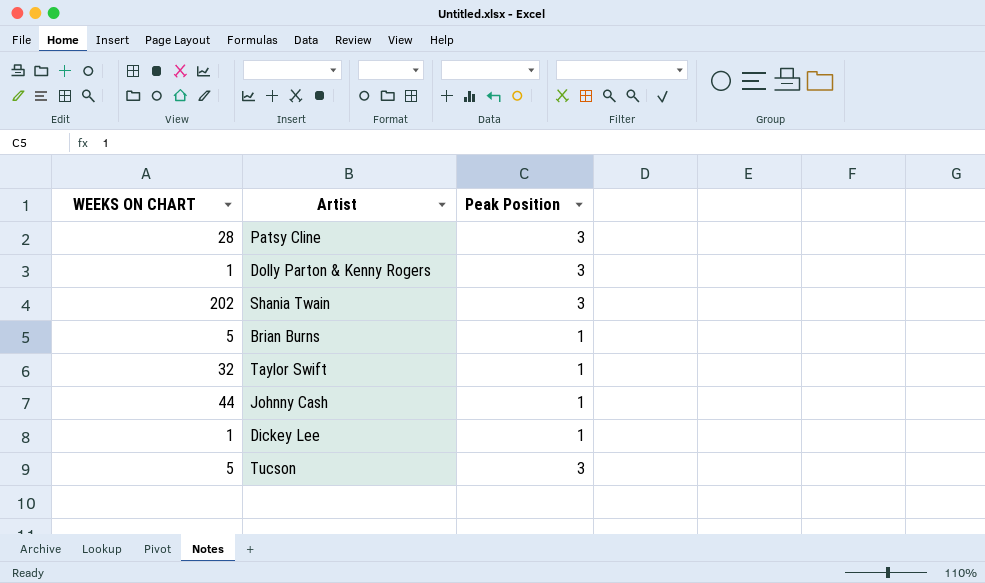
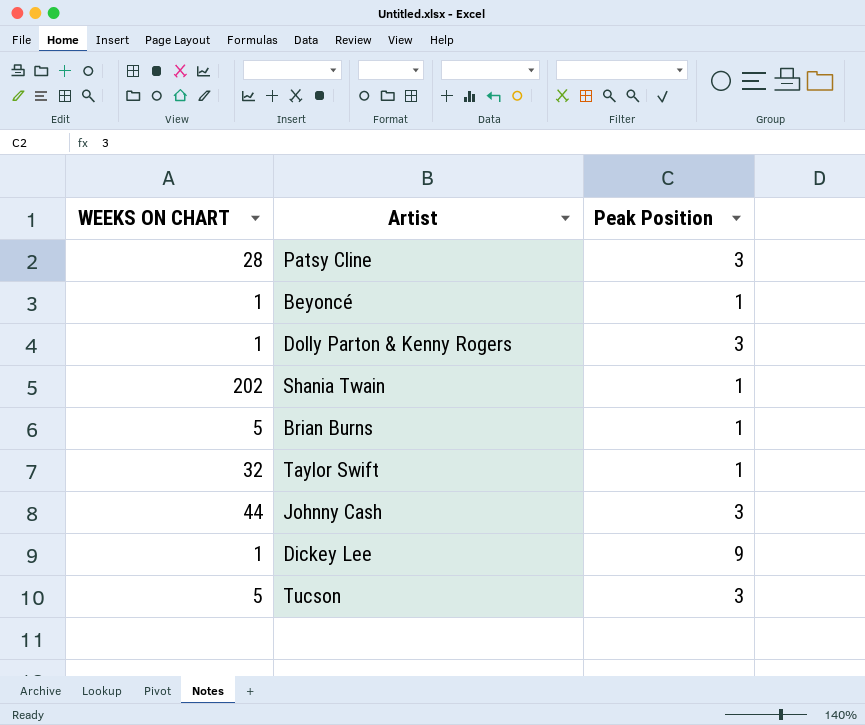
row Beyoncé: none -> 1 | 1
Shania Twain | Peak Position: 3 -> 1
Johnny Cash | Peak Position: 1 -> 3
Dickey Lee | Peak Position: 1 -> 9

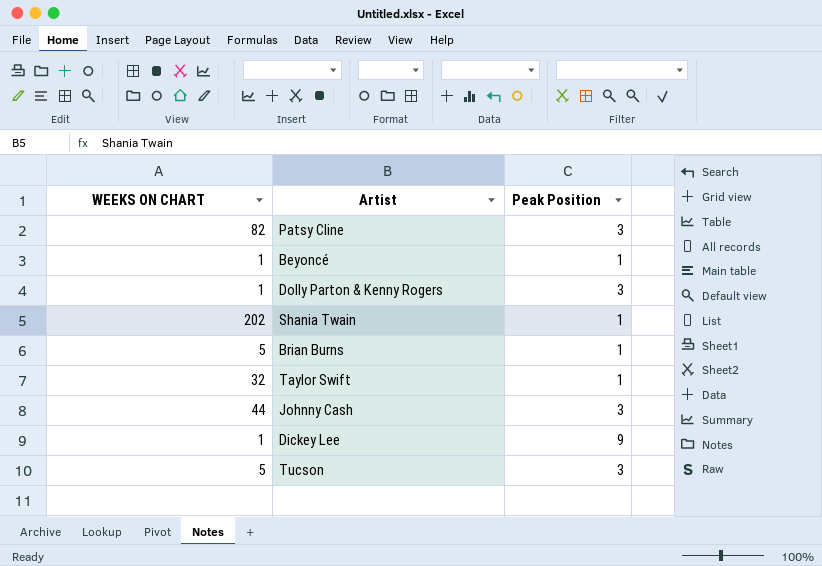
Patsy Cline | WEEKS ON CHART: 28 -> 82

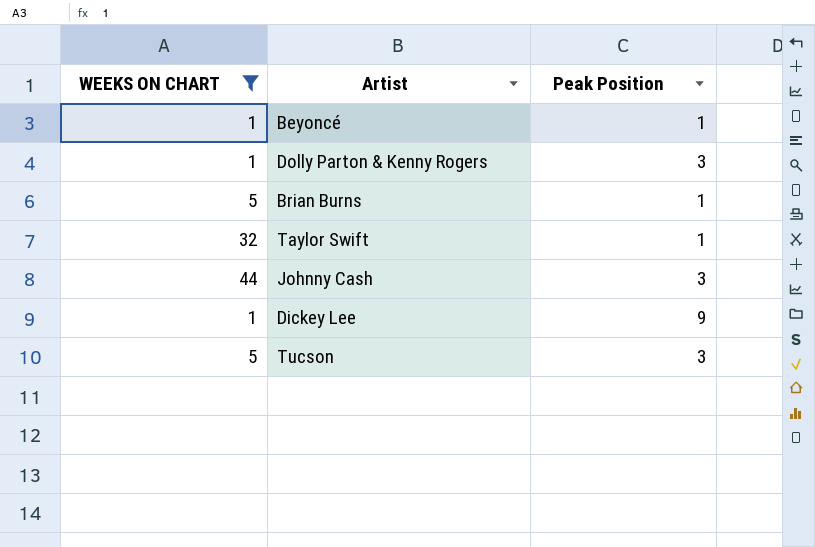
filter: none -> WEEKS ON CHART <= 44

